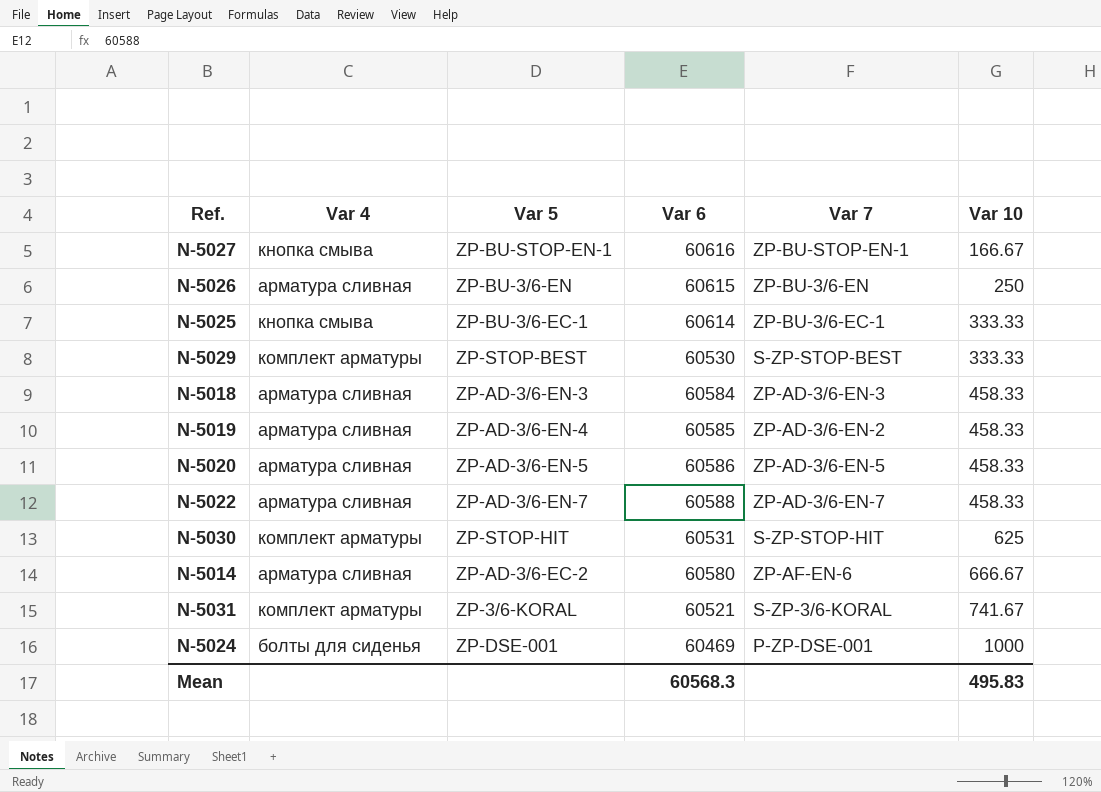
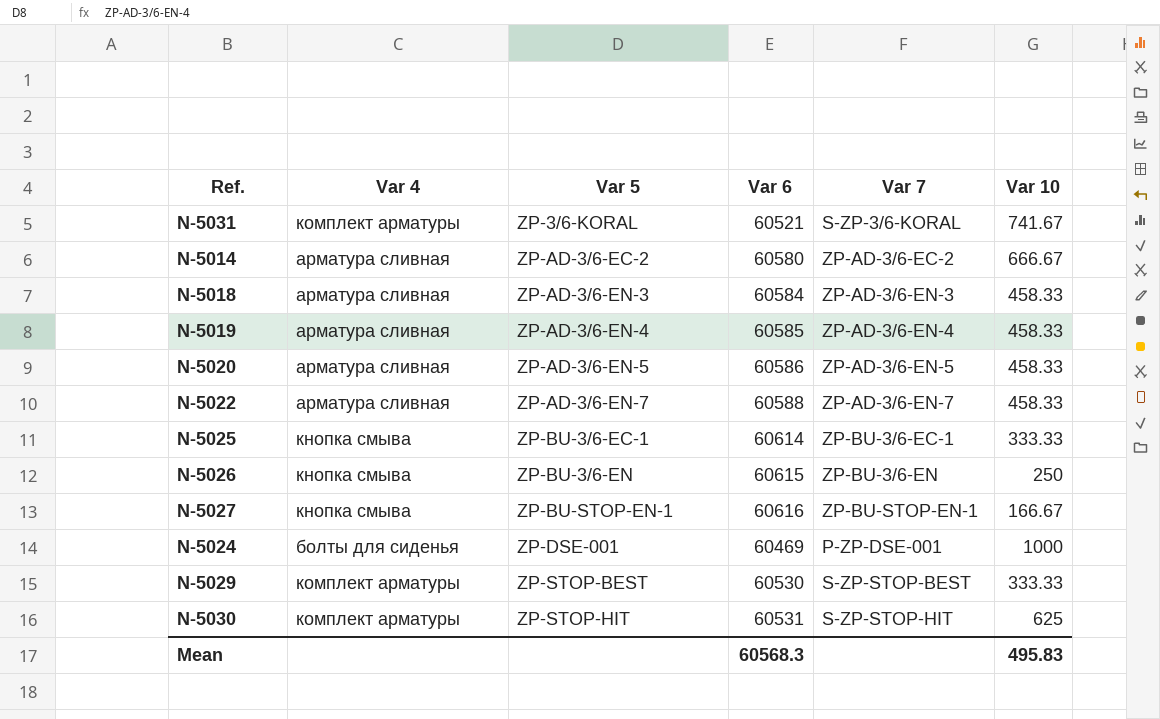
row order: Var 10 ascending -> Var 5 ascending
N-5014 | Var 7: ZP-AF-EN-6 -> ZP-AD-3/6-EC-2
N-5019 | Var 7: ZP-AD-3/6-EN-2 -> ZP-AD-3/6-EN-4
N-5026 | Var 4: арматура сливная -> кнопка смыва

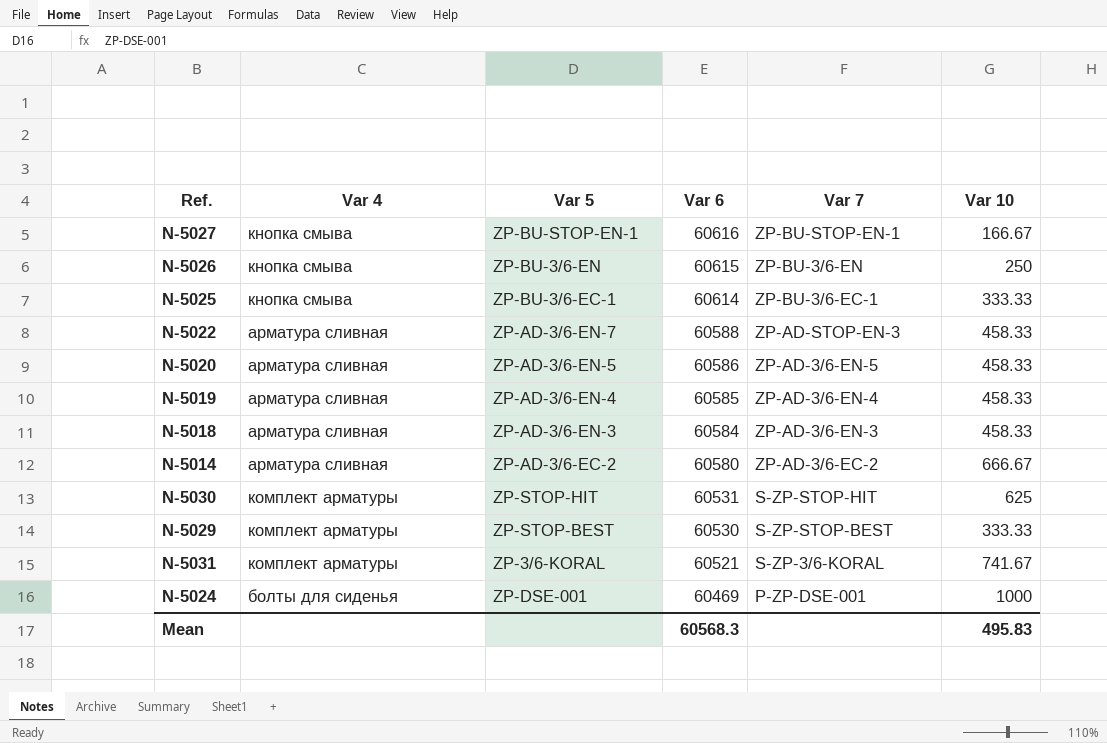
row order: Var 5 ascending -> Var 6 descending
N-5022 | Var 7: ZP-AD-3/6-EN-7 -> ZP-AD-STOP-EN-3

